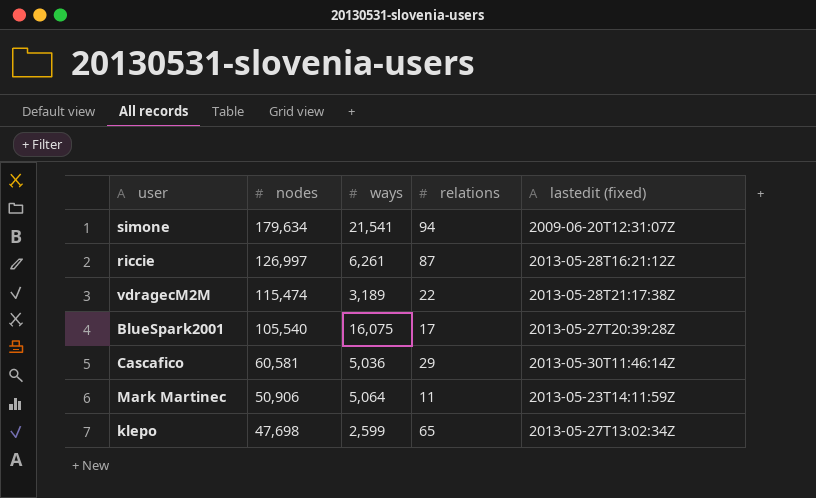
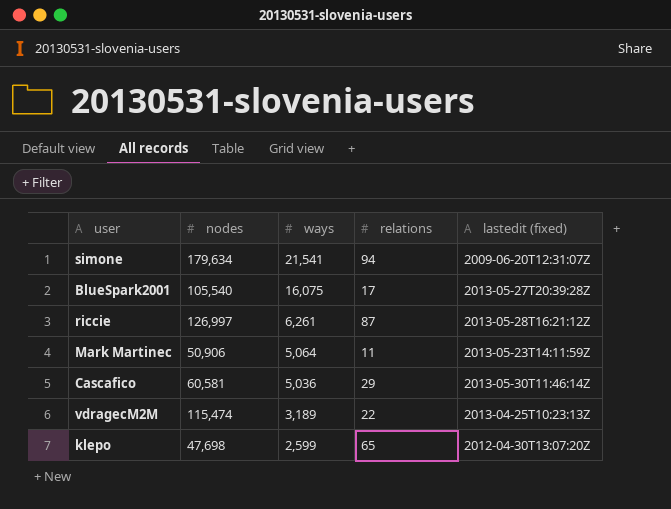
row order: nodes descending -> ways descending
vdragecM2M | lastedit (fixed): 2013-05-28T21:17:38Z -> 2013-04-25T10:23:13Z
klepo | lastedit (fixed): 2013-05-27T13:02:34Z -> 2012-04-30T13:07:20Z

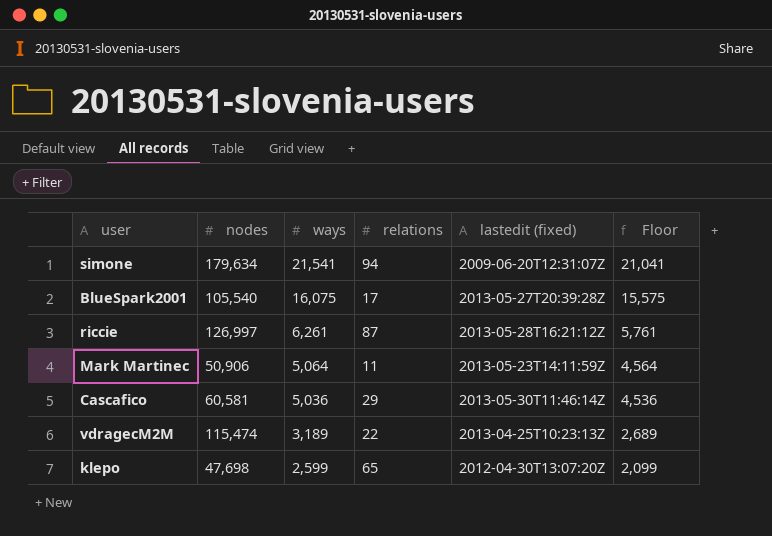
column Floor | formula: none -> [ways] - 500

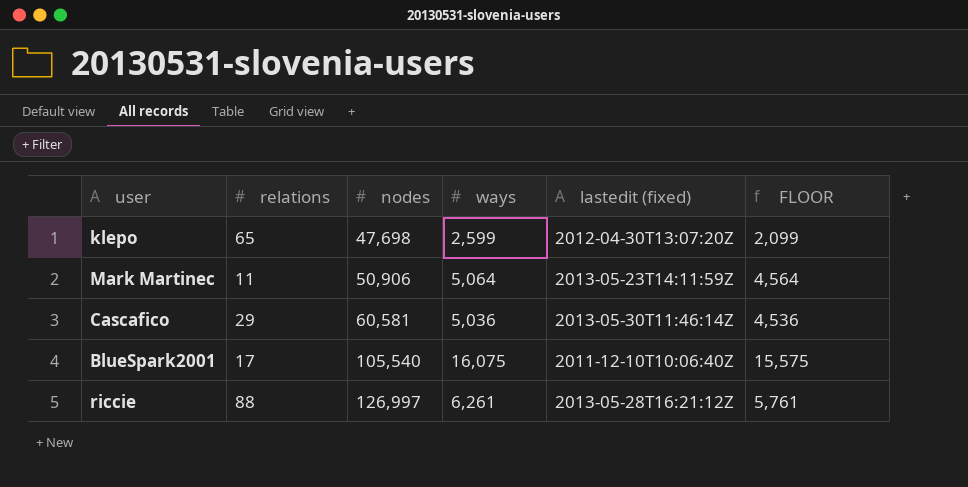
row order: ways descending -> nodes ascending
column relations | position: 4 -> 2
column name: Floor -> FLOOR
row simone: 179,634 | 21,541 | 94 | 2009-06-20T12:31:07Z | 21,041 -> none
row vdragecM2M: 115,474 | 3,189 | 22 | 2013-04-25T10:23:13Z | 2,689 -> none
BlueSpark2001 | lastedit (fixed): 2013-05-27T20:39:28Z -> 2011-12-10T10:06:40Z
riccie | relations: 87 -> 88

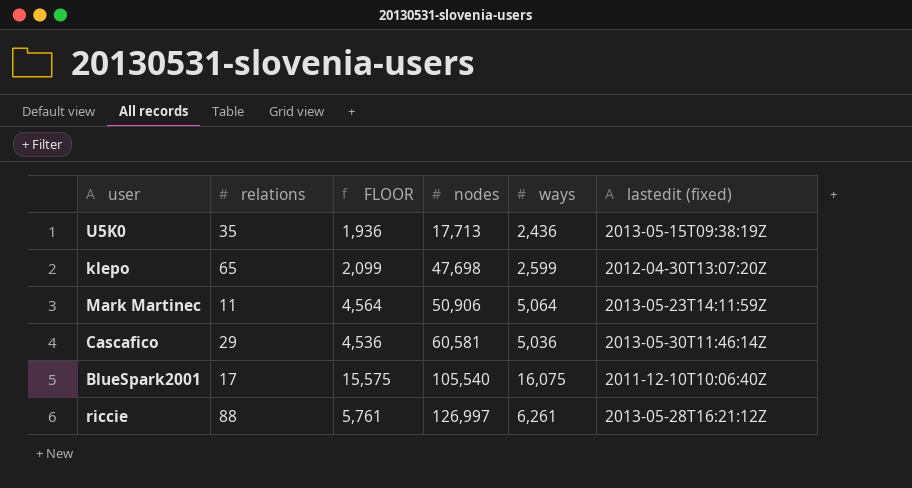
column FLOOR | position: 6 -> 3
row U5K0: none -> 35 | 1,936 | 17,713 | 2,436 | 2013-05-15T09:38:19Z

